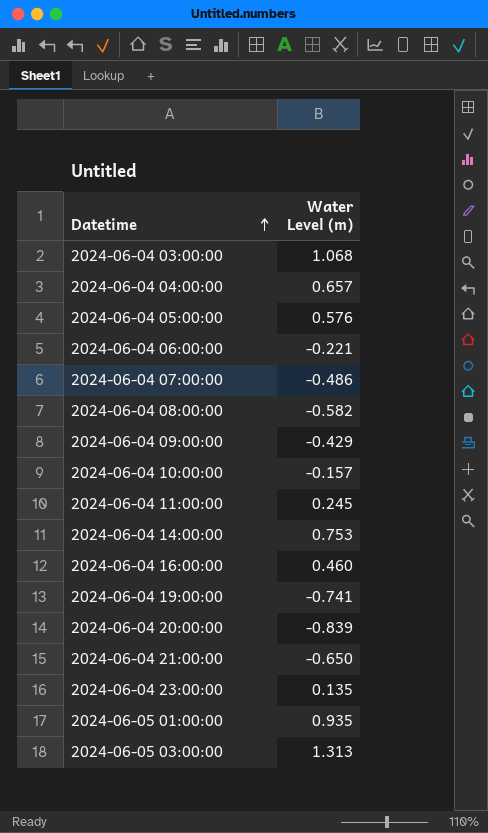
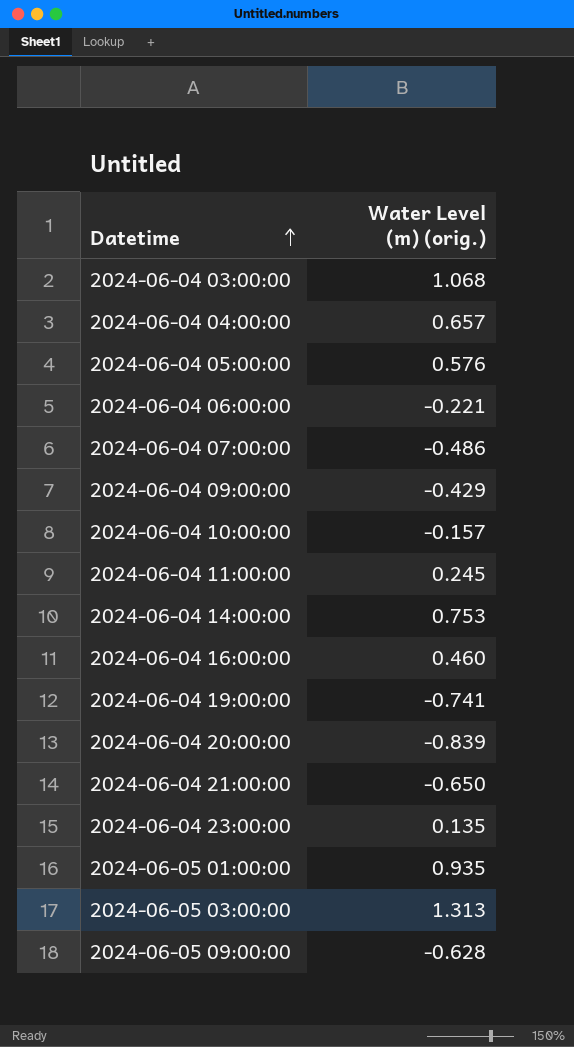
column name: Water Level (m) -> Water Level (m) (orig.)
row 2024-06-04 08:00:00: -0.582 -> none
row 2024-06-05 09:00:00: none -> -0.628

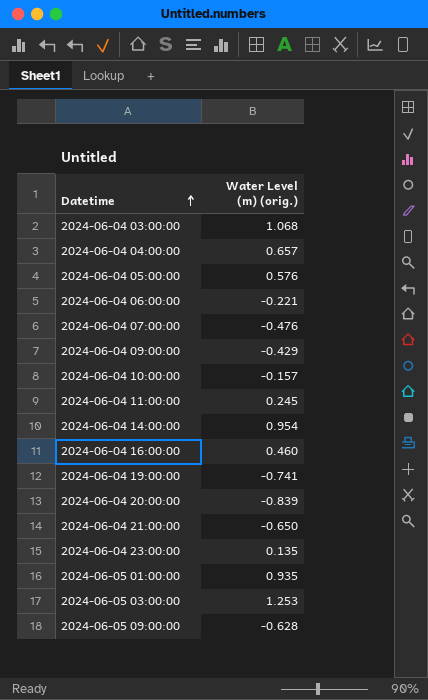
2024-06-04 07:00:00 | Water Level (m) (orig.): -0.486 -> -0.476
2024-06-04 14:00:00 | Water Level (m) (orig.): 0.753 -> 0.954
2024-06-05 03:00:00 | Water Level (m) (orig.): 1.313 -> 1.253

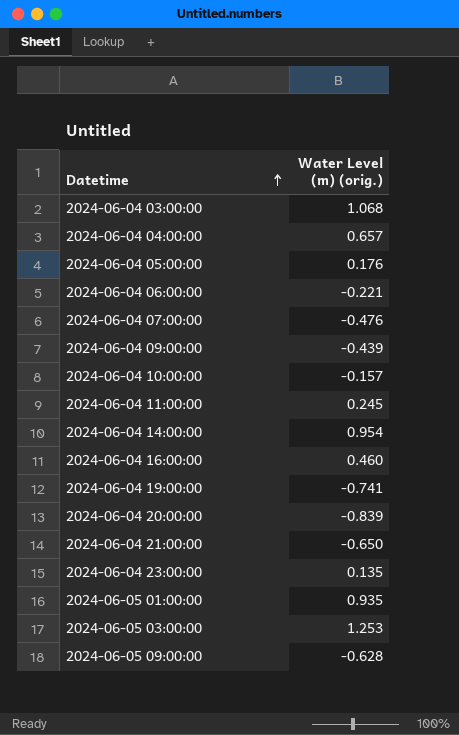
2024-06-04 05:00:00 | Water Level (m) (orig.): 0.576 -> 0.176
2024-06-04 09:00:00 | Water Level (m) (orig.): -0.429 -> -0.439

